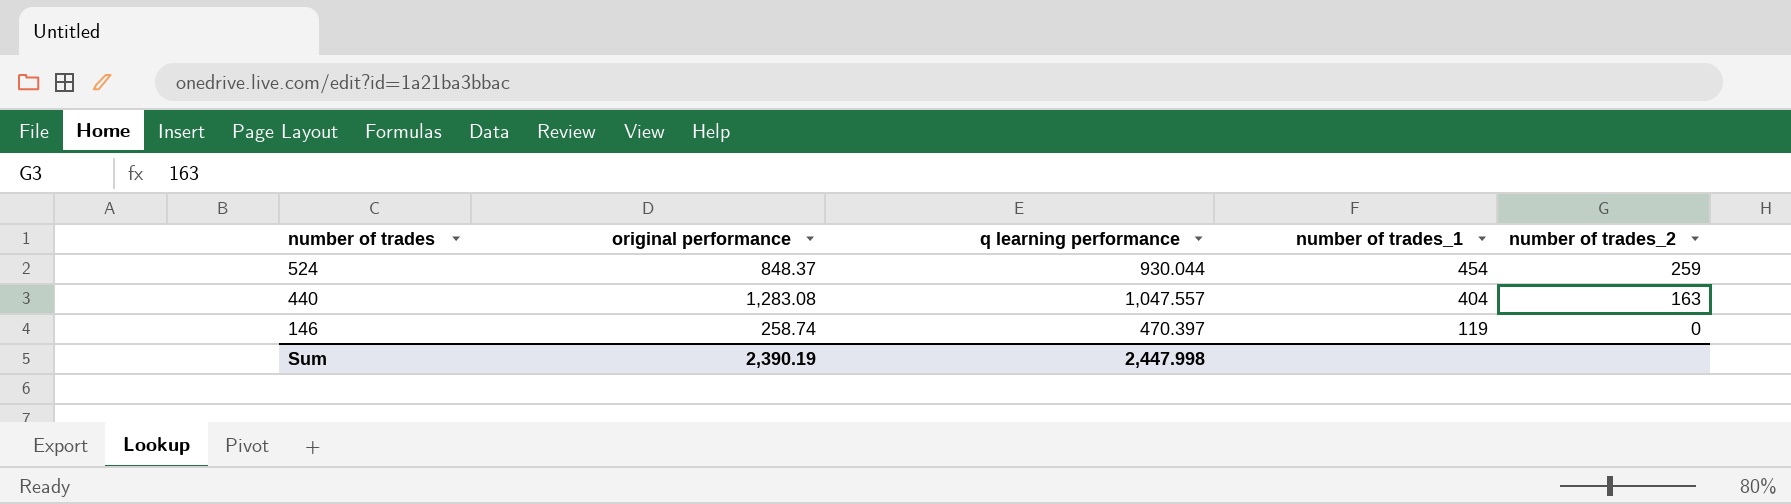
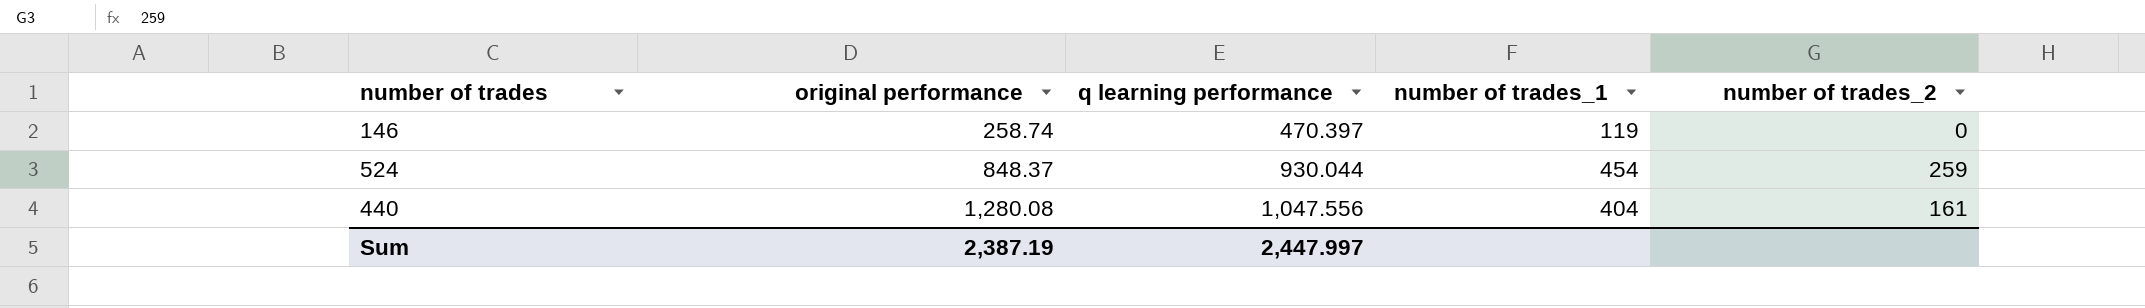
row order: number of trades descending -> original performance ascending
440 | original performance: 1,283.08 -> 1,280.08
440 | q learning performance: 1,047.557 -> 1,047.556
440 | number of trades_2: 163 -> 161
Sum | original performance: 2,390.19 -> 2,387.19
Sum | q learning performance: 2,447.998 -> 2,447.997

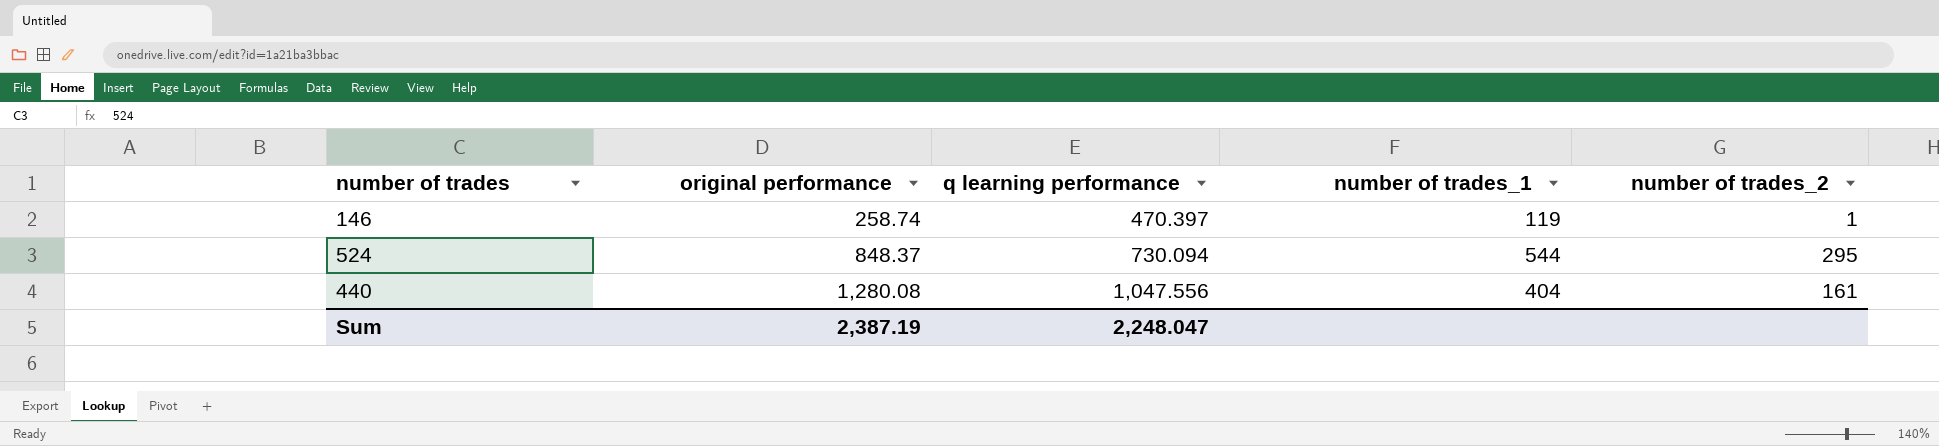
146 | number of trades_2: 0 -> 1
524 | q learning performance: 930.044 -> 730.094
524 | number of trades_1: 454 -> 544
524 | number of trades_2: 259 -> 295
Sum | q learning performance: 2,447.997 -> 2,248.047

